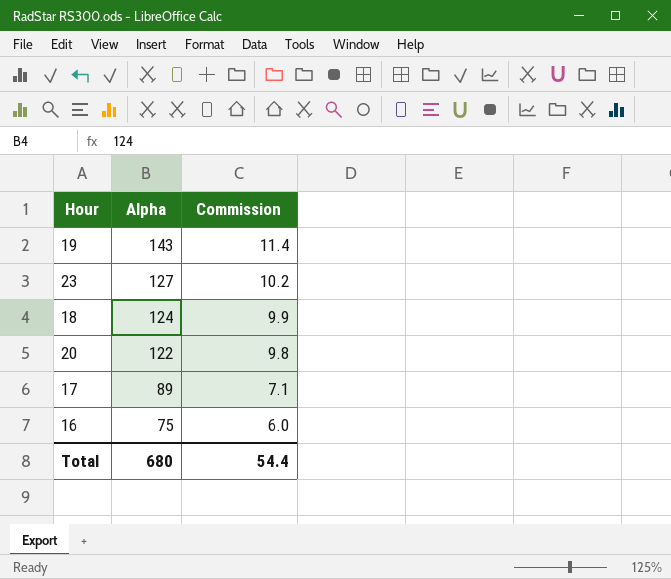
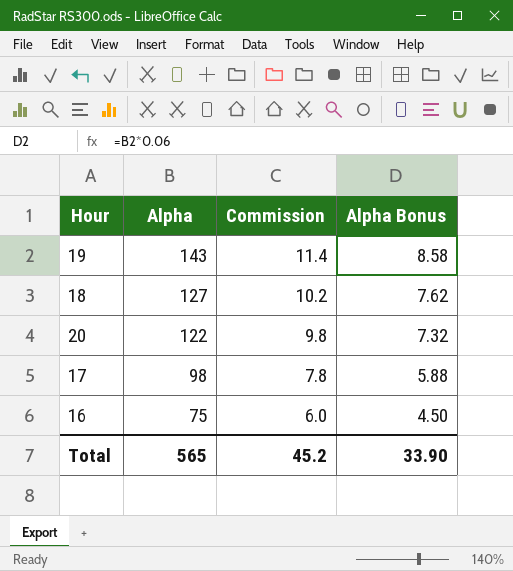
column Alpha Bonus | formula: none -> [Alpha] * 0.06
row 23: 127 | 10.2 -> none
18 | Alpha: 124 -> 127
18 | Commission: 9.9 -> 10.2
17 | Alpha: 89 -> 98
17 | Commission: 7.1 -> 7.8
Total | Alpha: 680 -> 565
Total | Commission: 54.4 -> 45.2

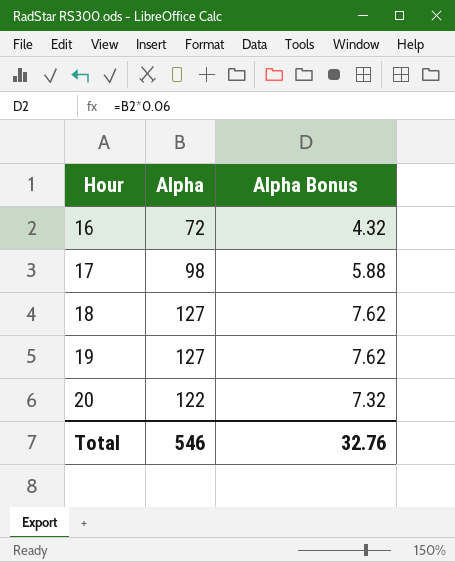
row order: Alpha descending -> Hour ascending
column Commission | formula: [Alpha] * 0.08 -> none
16 | Alpha: 75 -> 72
16 | Alpha Bonus: 4.50 -> 4.32
19 | Alpha: 143 -> 127
19 | Alpha Bonus: 8.58 -> 7.62
Total | Alpha: 565 -> 546
Total | Alpha Bonus: 33.90 -> 32.76

